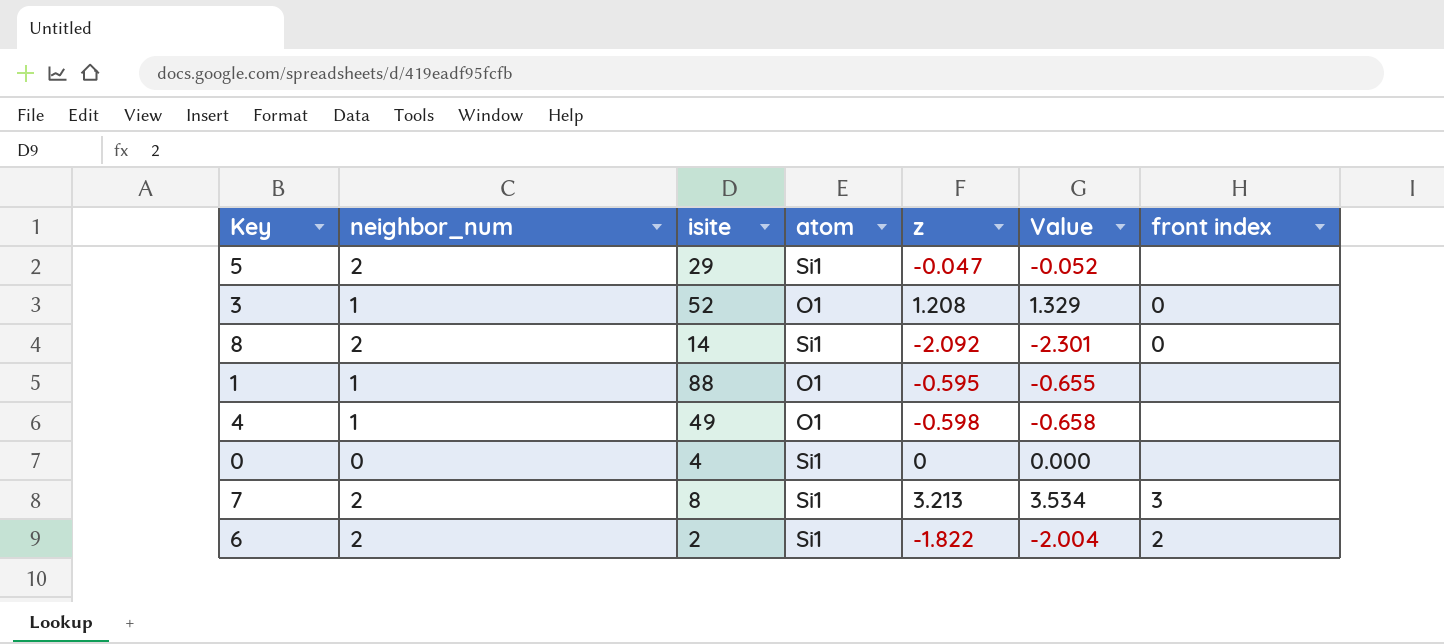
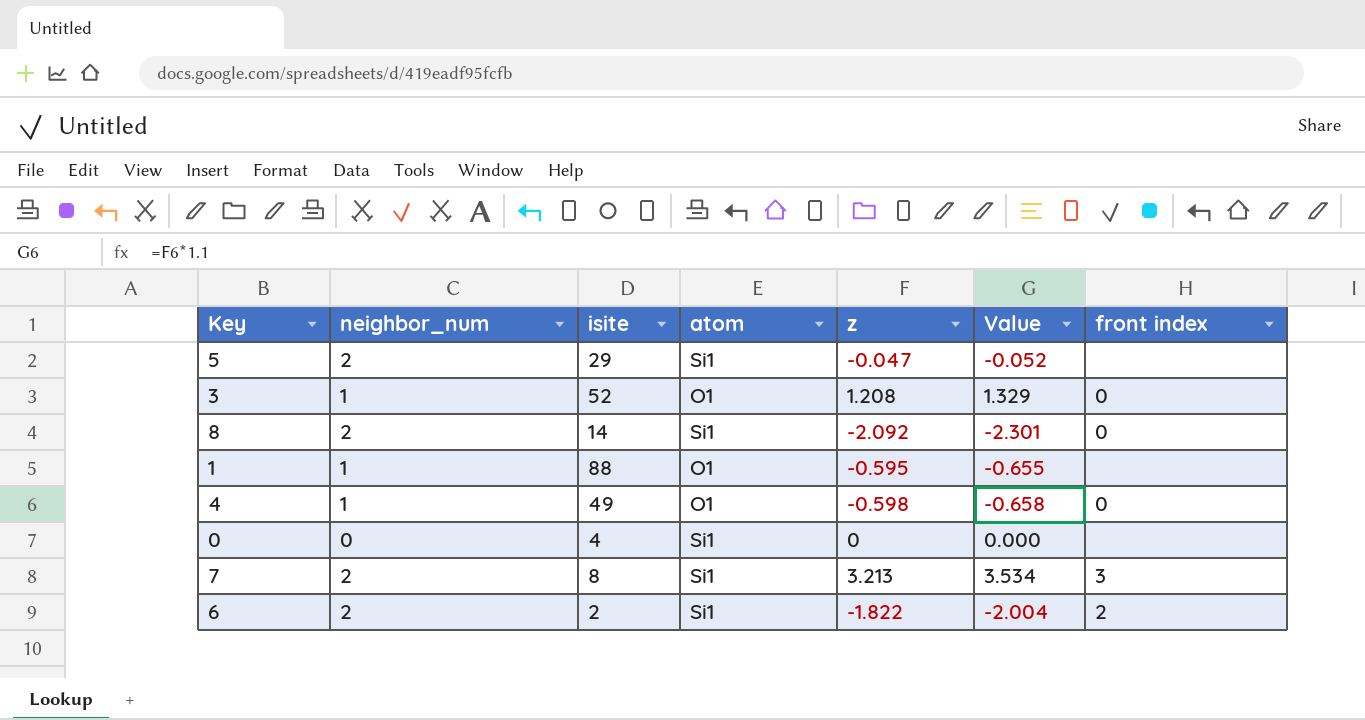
4 | front index: none -> 0

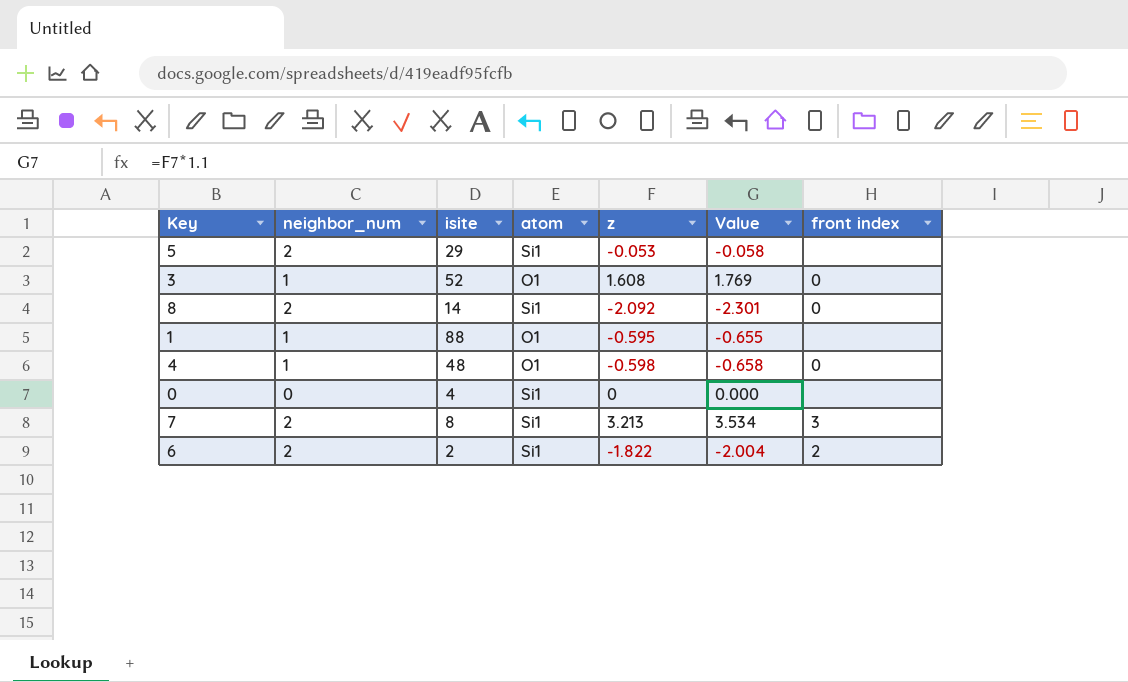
5 | z: -0.047 -> -0.053
5 | Value: -0.052 -> -0.058
3 | z: 1.208 -> 1.608
3 | Value: 1.329 -> 1.769
4 | isite: 49 -> 48

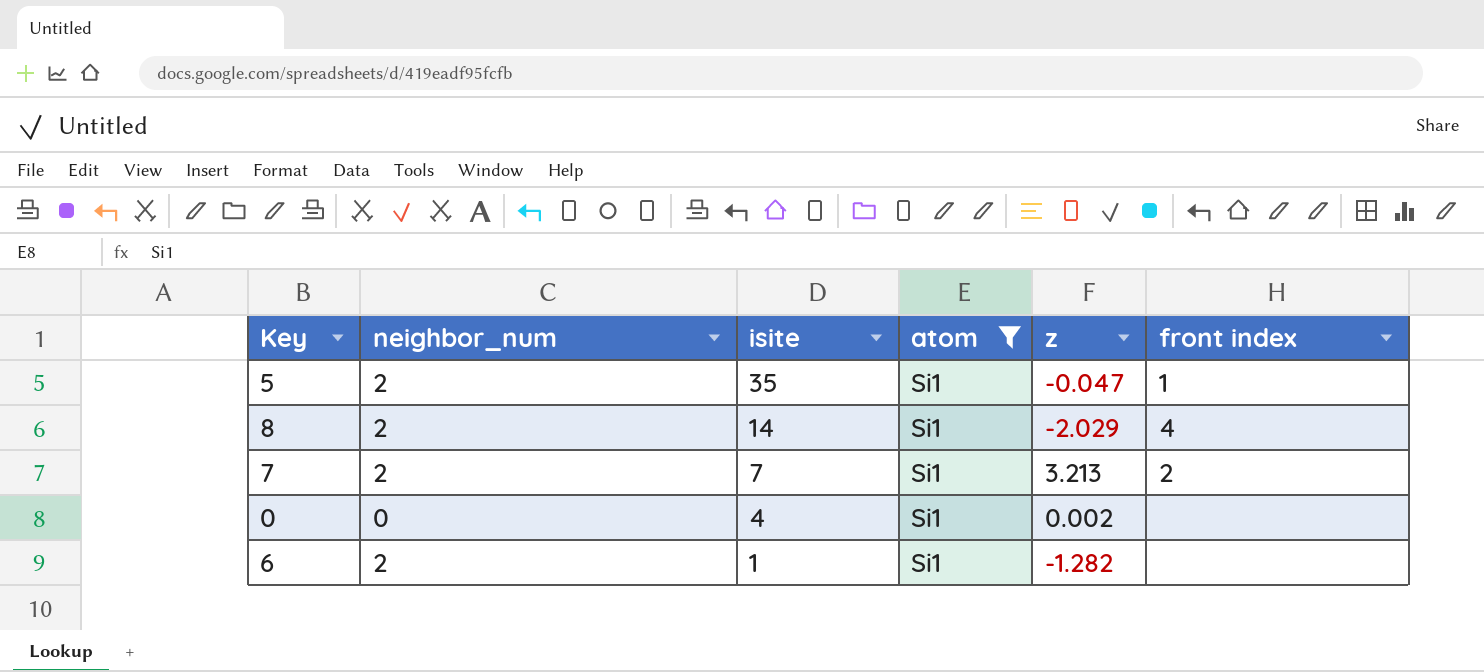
filter: none -> atom = Si1
row order: none -> isite descending
column Value | formula: [z] * 1.1 -> none
5 | isite: 29 -> 35
5 | z: -0.053 -> -0.047
5 | front index: none -> 1
8 | z: -2.092 -> -2.029
8 | front index: 0 -> 4
7 | isite: 8 -> 7
7 | front index: 3 -> 2
0 | z: 0 -> 0.002
6 | isite: 2 -> 1
6 | z: -1.822 -> -1.282
6 | front index: 2 -> none

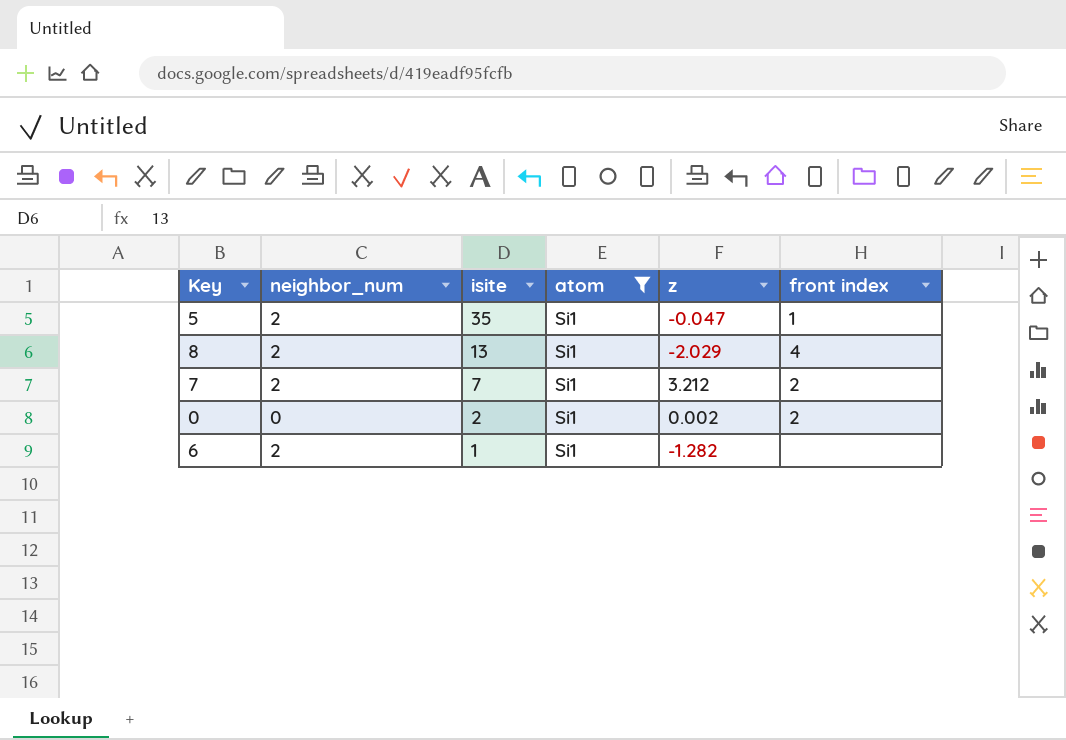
8 | isite: 14 -> 13
7 | z: 3.213 -> 3.212
0 | isite: 4 -> 2
0 | front index: none -> 2

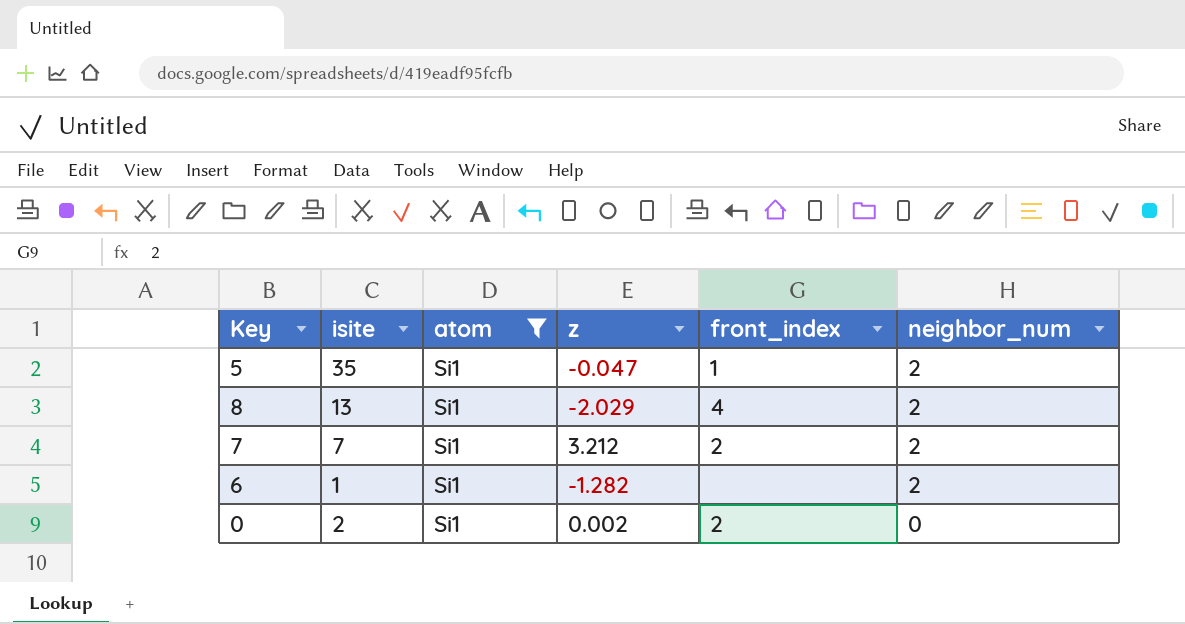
row order: isite descending -> neighbor_num descending
column name: front index -> front_index
column neighbor_num | position: 2 -> 6

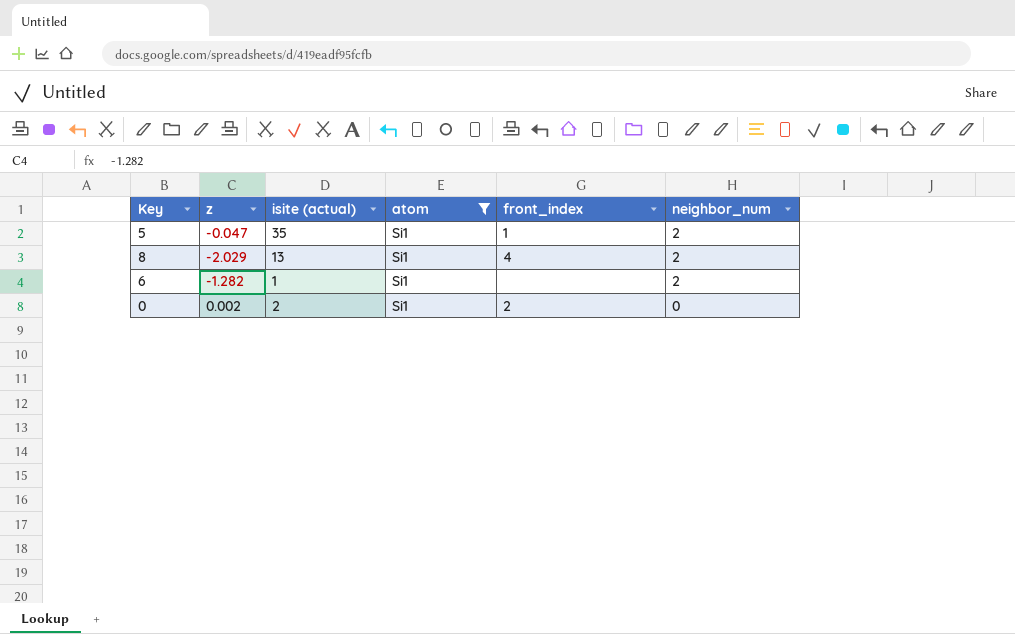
column z | position: 4 -> 2
column name: isite -> isite (actual)
row 7: 7 | Si1 | 3.212 | 2 | 2 -> none

